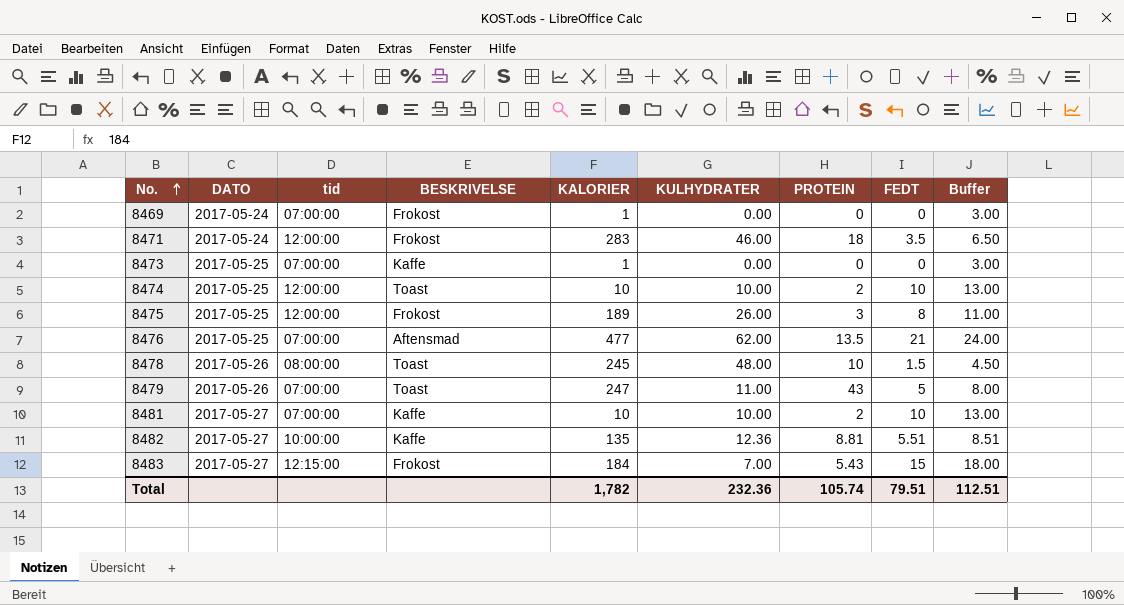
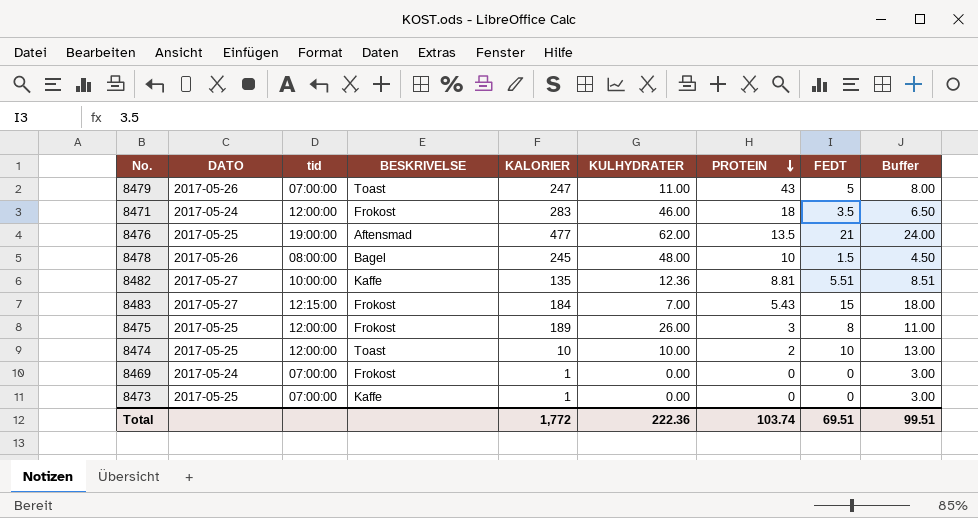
row order: No. ascending -> PROTEIN descending
row 8481: 2017-05-27 | 07:00:00 | Kaffe | 10 | 10.00 | 2 | 10 | 13.00 -> none
8476 | tid: 07:00:00 -> 19:00:00
8478 | BESKRIVELSE: Toast -> Bagel
Total | KALORIER: 1,782 -> 1,772
Total | KULHYDRATER: 232.36 -> 222.36
Total | PROTEIN: 105.74 -> 103.74
Total | FEDT: 79.51 -> 69.51
Total | Buffer: 112.51 -> 99.51

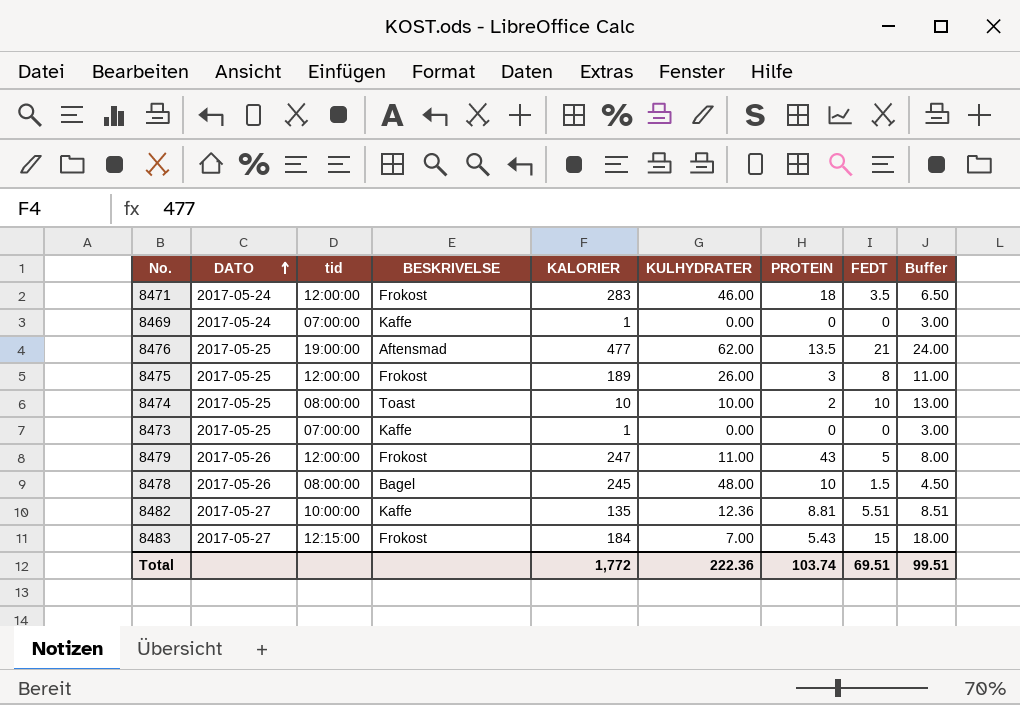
row order: PROTEIN descending -> DATO ascending
8469 | BESKRIVELSE: Frokost -> Kaffe
8474 | tid: 12:00:00 -> 08:00:00
8479 | tid: 07:00:00 -> 12:00:00
8479 | BESKRIVELSE: Toast -> Frokost

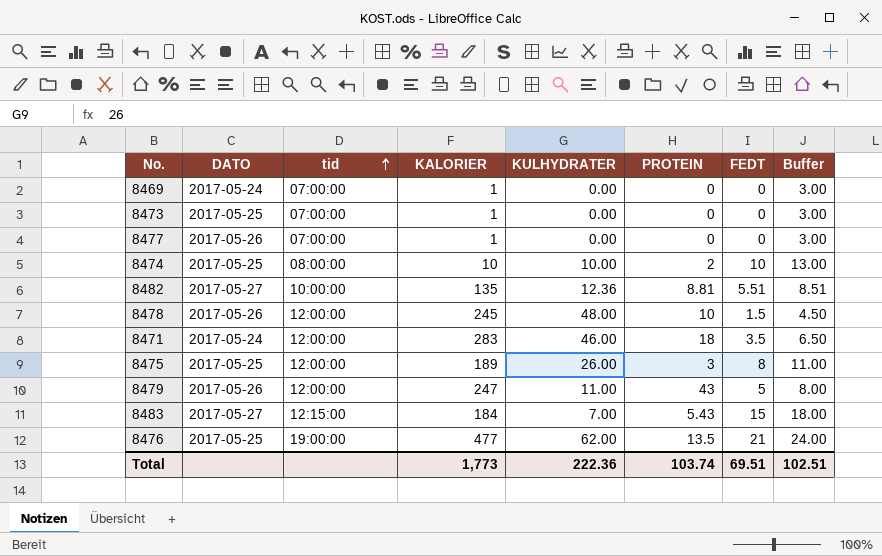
row order: DATO ascending -> tid ascending
column BESKRIVELSE | position: 4 -> none
row 8477: none -> 2017-05-26 | 07:00:00 | 1 | 0.00 | 0 | 0 | 3.00
8478 | tid: 08:00:00 -> 12:00:00
Total | KALORIER: 1,772 -> 1,773
Total | Buffer: 99.51 -> 102.51

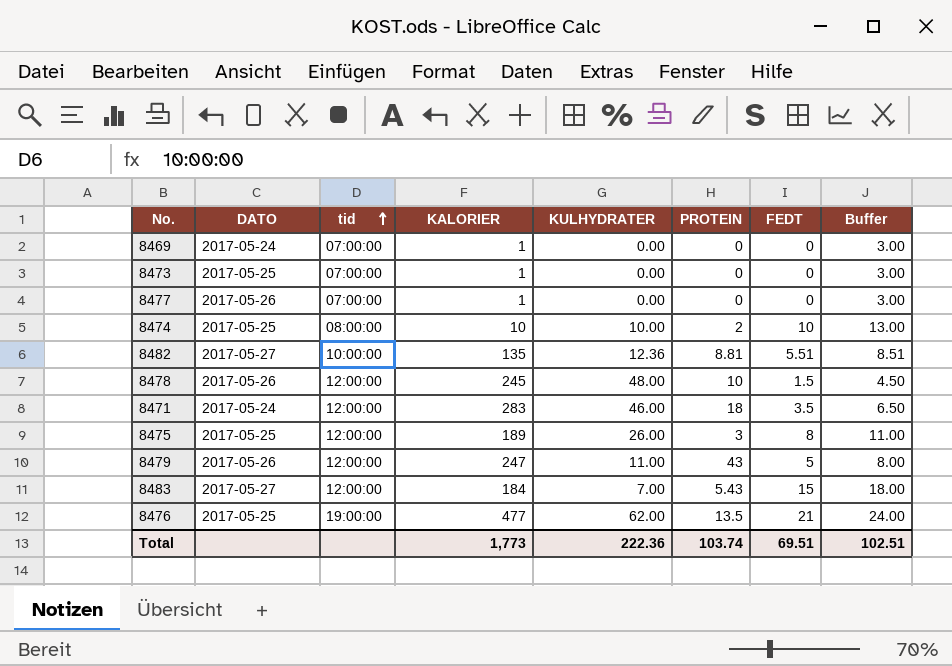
8483 | tid: 12:15:00 -> 12:00:00

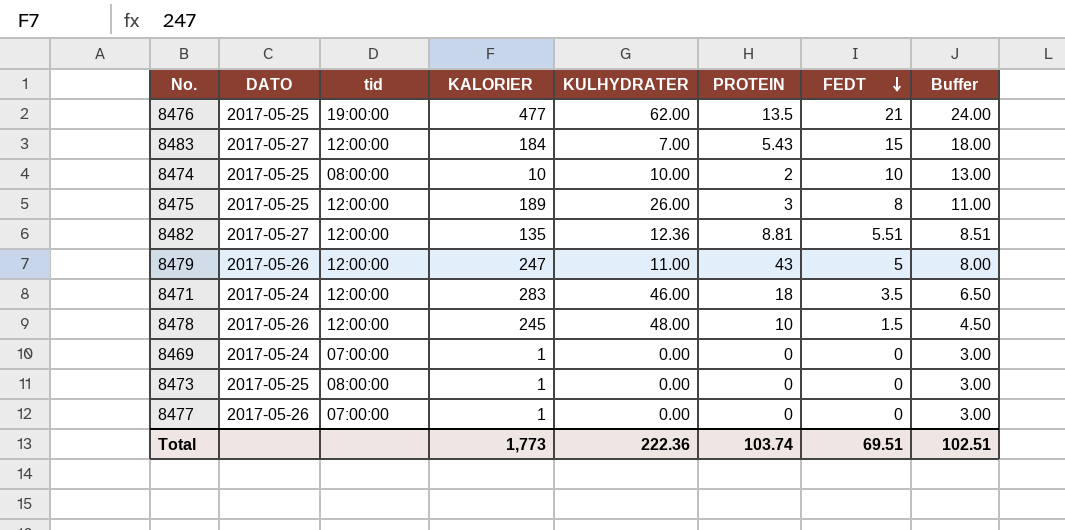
row order: tid ascending -> FEDT descending
8482 | tid: 10:00:00 -> 12:00:00
8473 | tid: 07:00:00 -> 08:00:00

